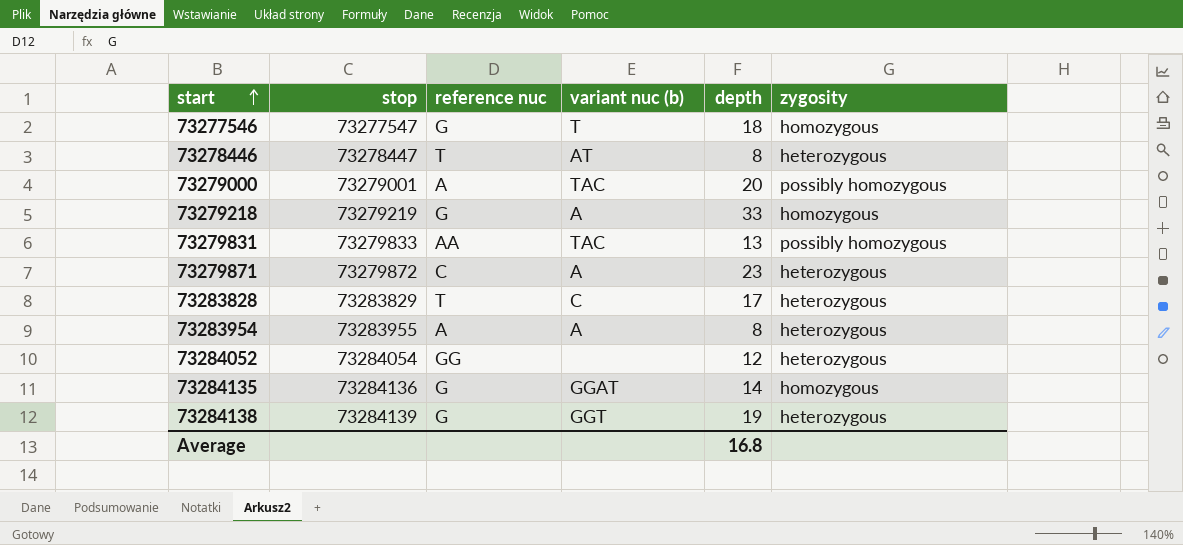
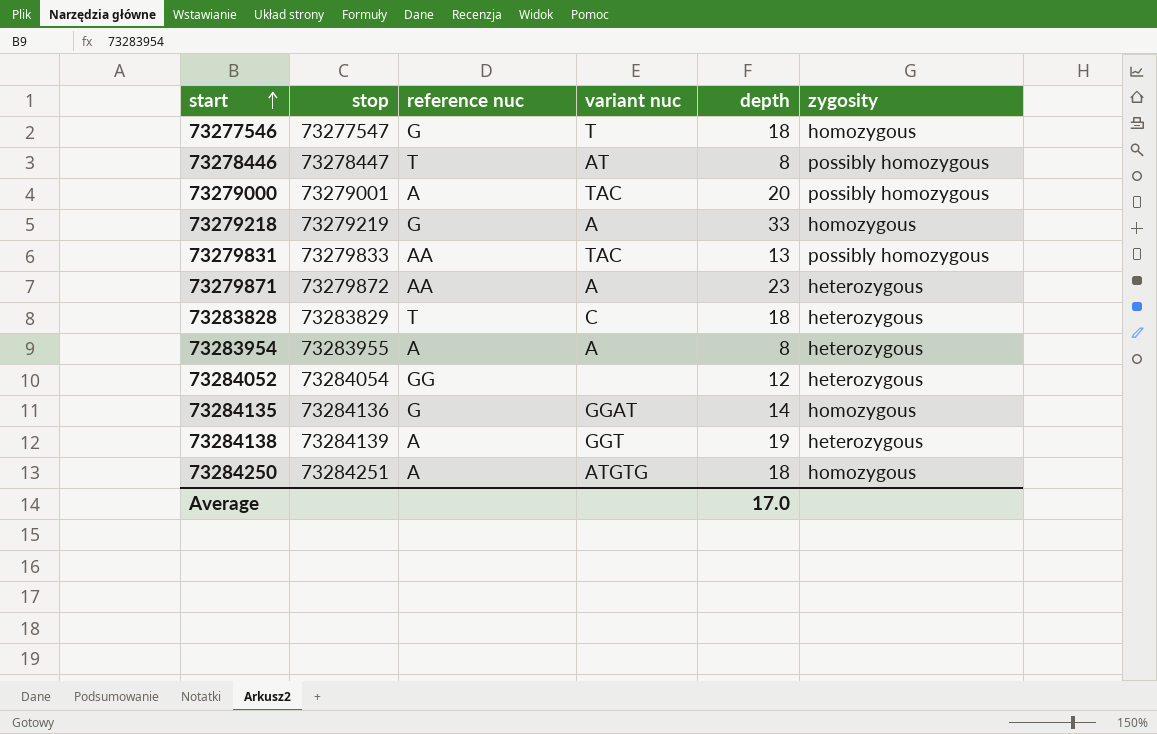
column name: variant nuc (b) -> variant nuc
73278446 | zygosity: heterozygous -> possibly homozygous
73279871 | reference nuc: C -> AA
73283828 | depth: 17 -> 18
73284138 | reference nuc: G -> A
row 73284250: none -> 73284251 | A | ATGTG | 18 | homozygous
Average | depth: 16.8 -> 17.0

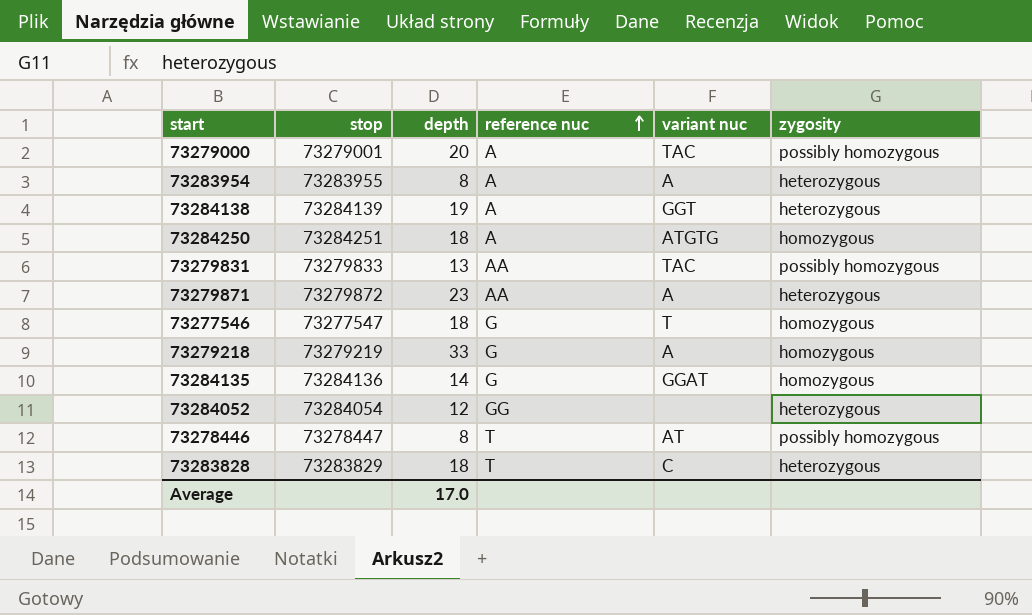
row order: start ascending -> reference nuc ascending
column depth | position: 5 -> 3

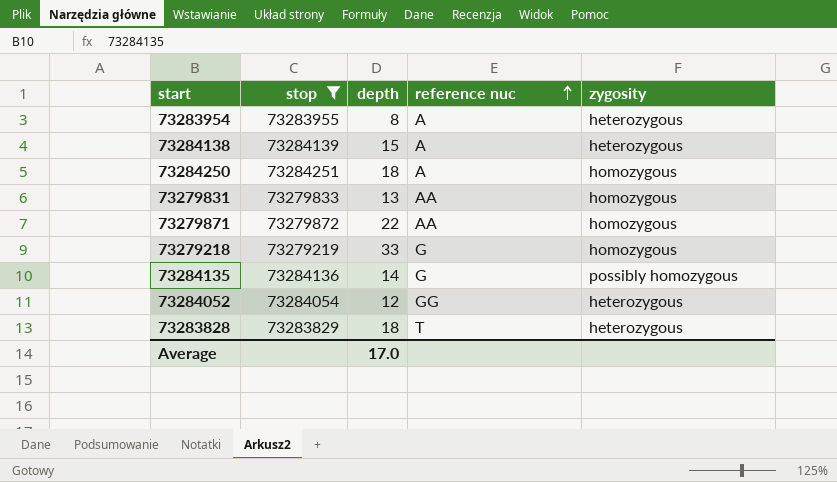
filter: none -> stop >= 73279219
column variant nuc | position: 5 -> none
73284138 | depth: 19 -> 15
73279831 | zygosity: possibly homozygous -> homozygous
73279871 | depth: 23 -> 22
73279871 | zygosity: heterozygous -> homozygous
73284135 | zygosity: homozygous -> possibly homozygous

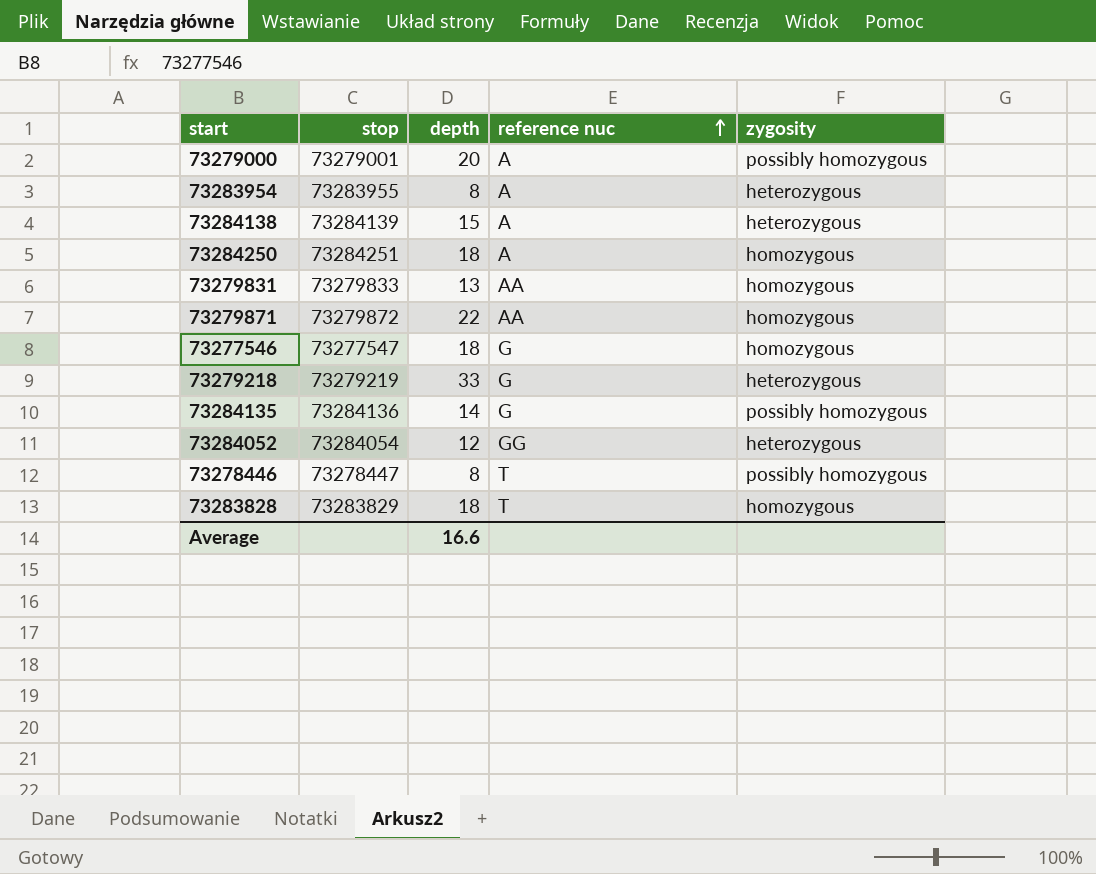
filter: stop >= 73279219 -> none
73279218 | zygosity: homozygous -> heterozygous
73283828 | zygosity: heterozygous -> homozygous
Average | depth: 17.0 -> 16.6

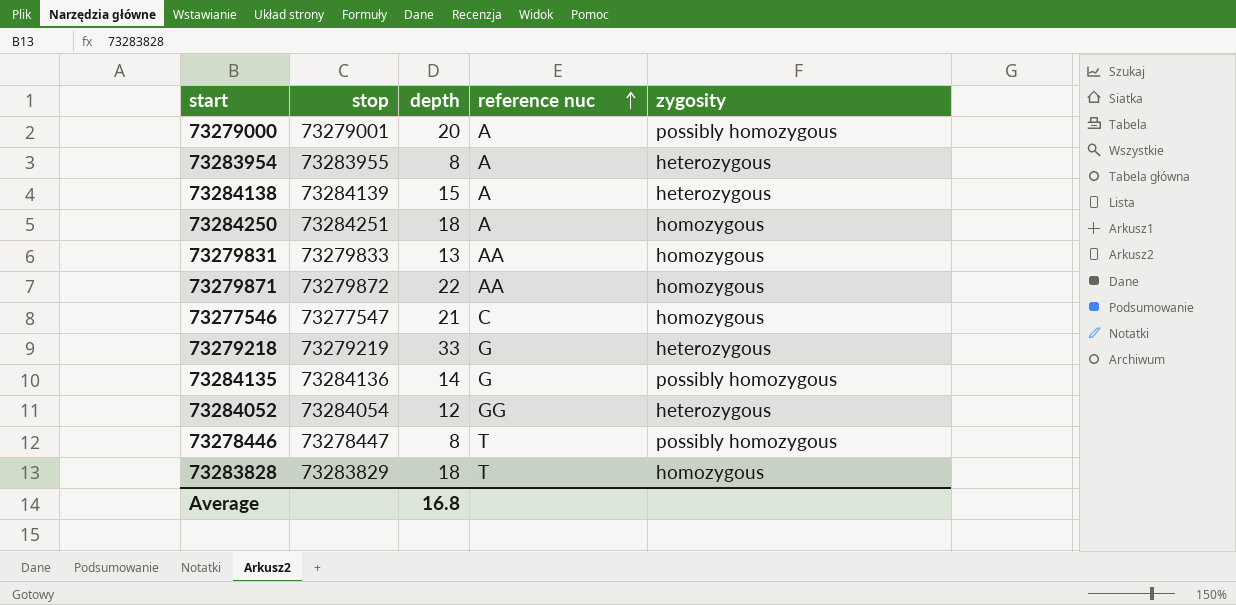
73277546 | depth: 18 -> 21
73277546 | reference nuc: G -> C
Average | depth: 16.6 -> 16.8

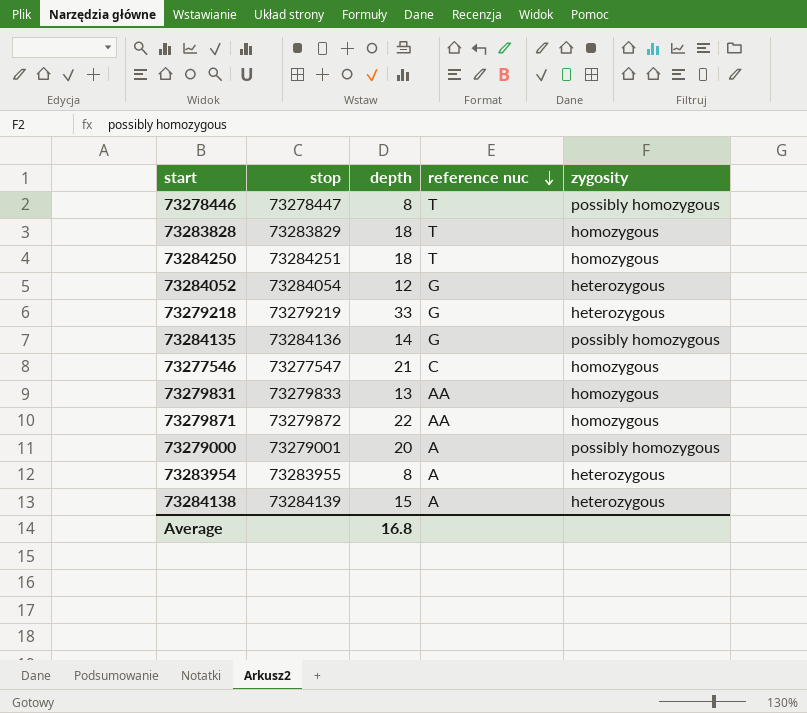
row order: reference nuc ascending -> reference nuc descending
73284250 | reference nuc: A -> T
73284052 | reference nuc: GG -> G

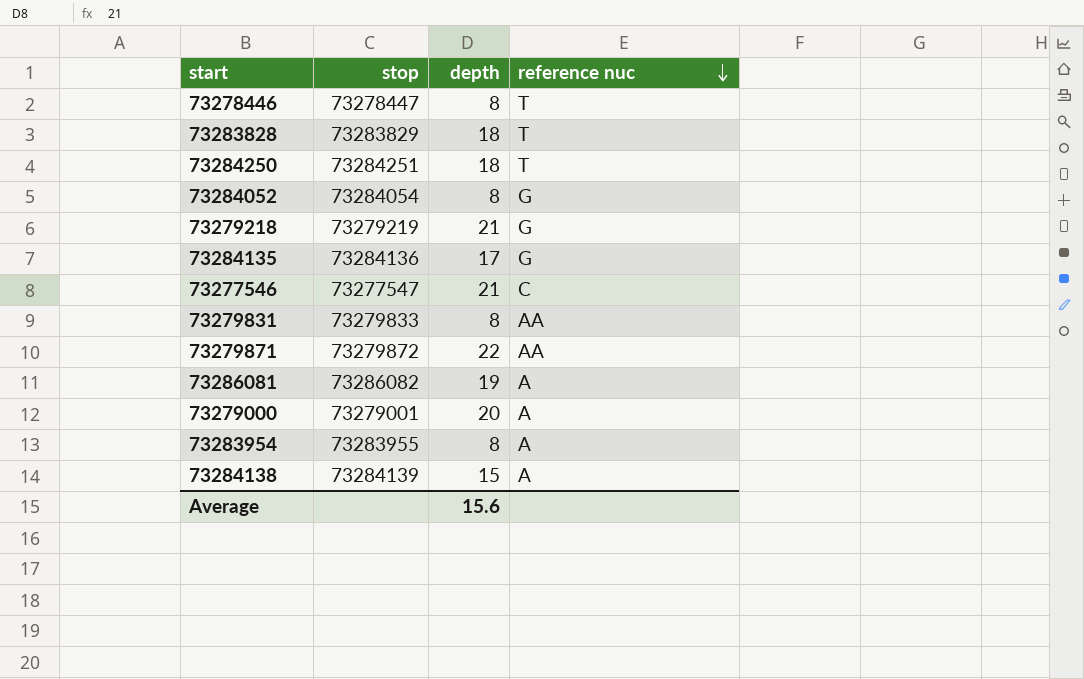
column zygosity | position: 5 -> none
73284052 | depth: 12 -> 8
73279218 | depth: 33 -> 21
73284135 | depth: 14 -> 17
73279831 | depth: 13 -> 8
row 73286081: none -> 73286082 | 19 | A
Average | depth: 16.8 -> 15.6

